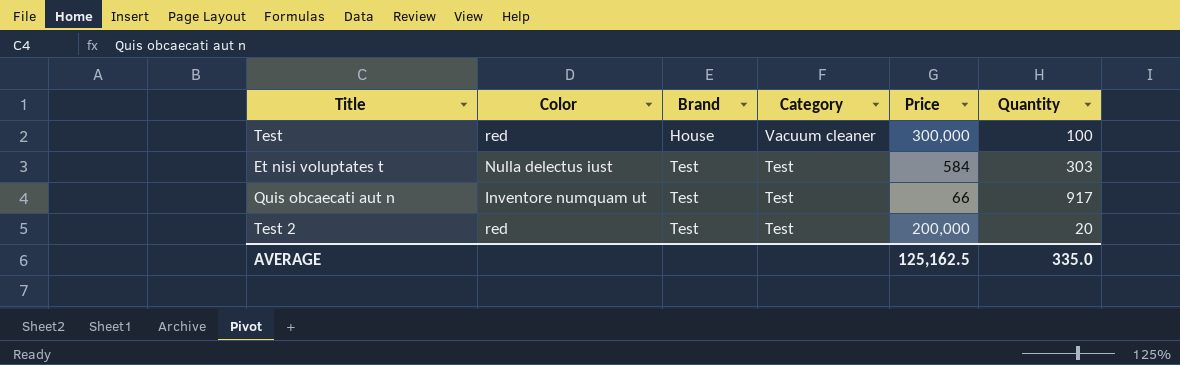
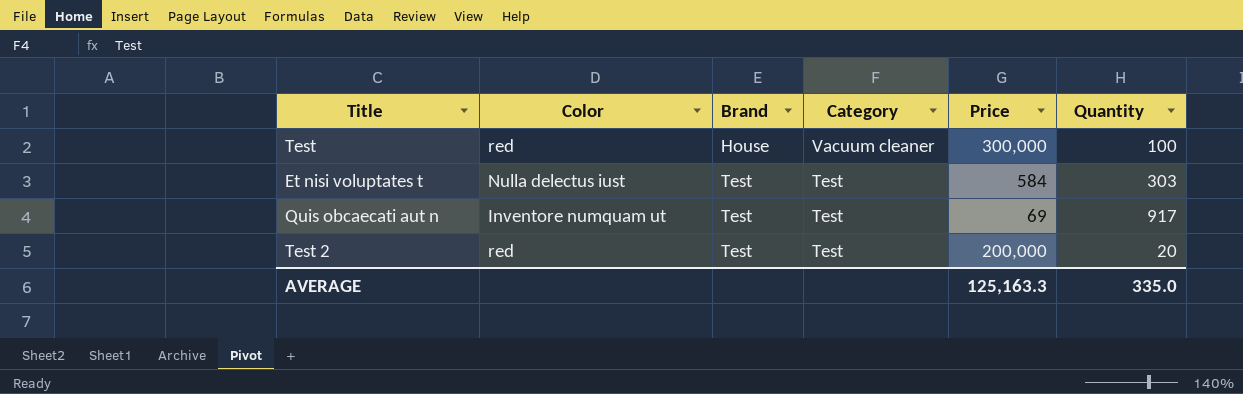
Quis obcaecati aut n | Price: 66 -> 69
AVERAGE | Price: 125,162.5 -> 125,163.3

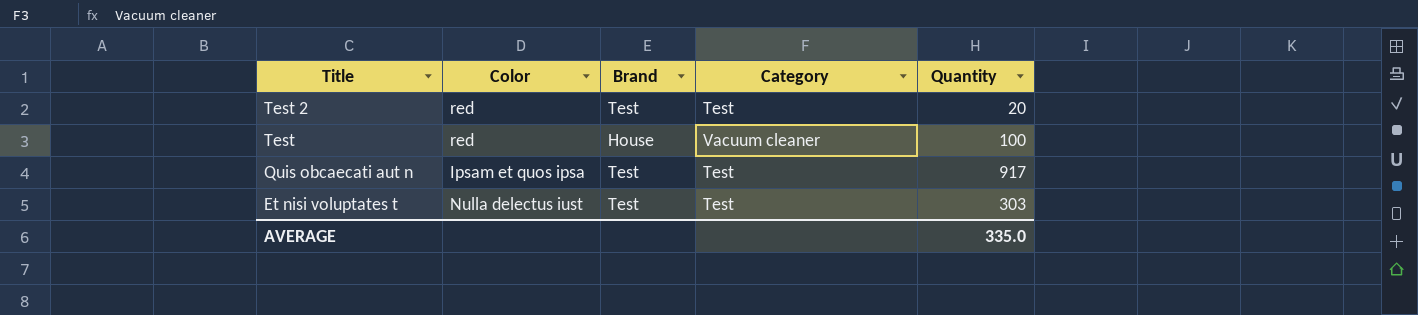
row order: Brand ascending -> Title descending
column Price | position: 5 -> none
Quis obcaecati aut n | Color: Inventore numquam ut -> Ipsam et quos ipsa

